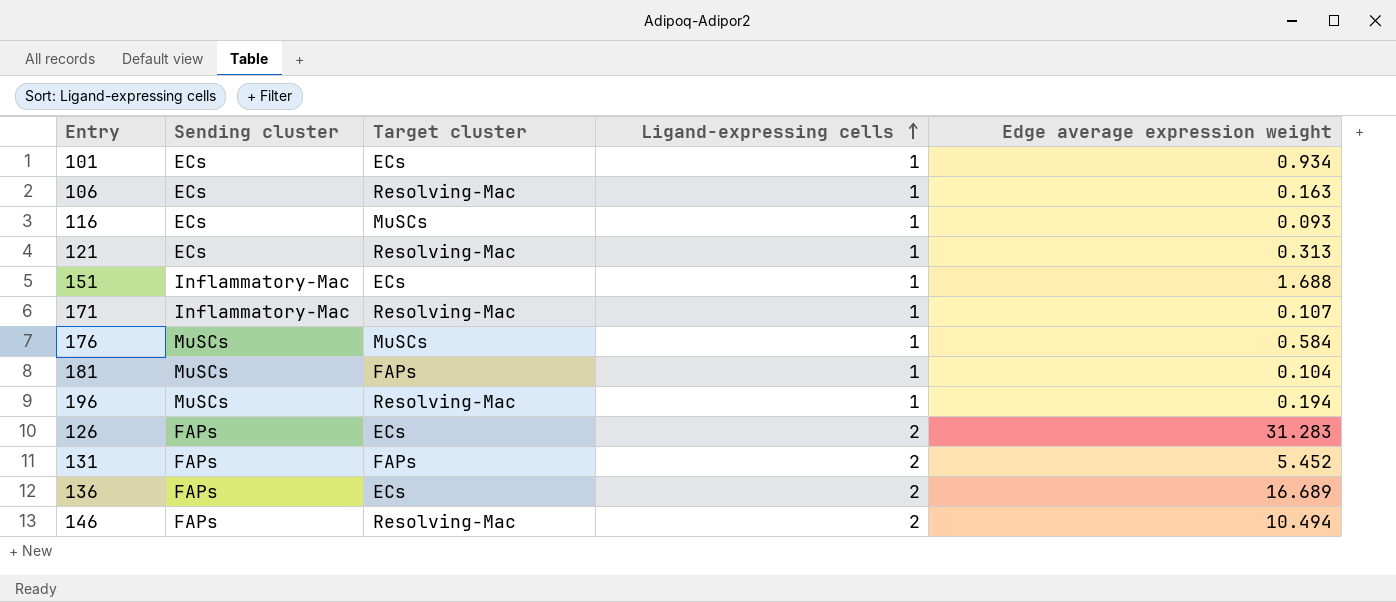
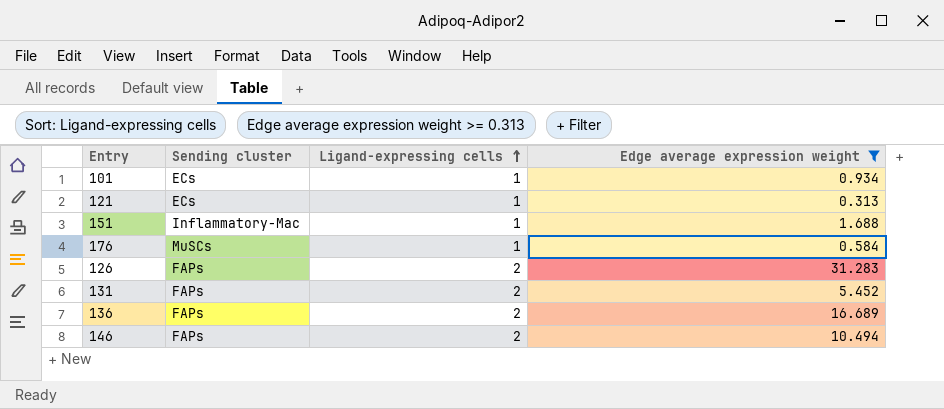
filter: none -> Edge average expression weight >= 0.313
column Target cluster | position: 3 -> none

